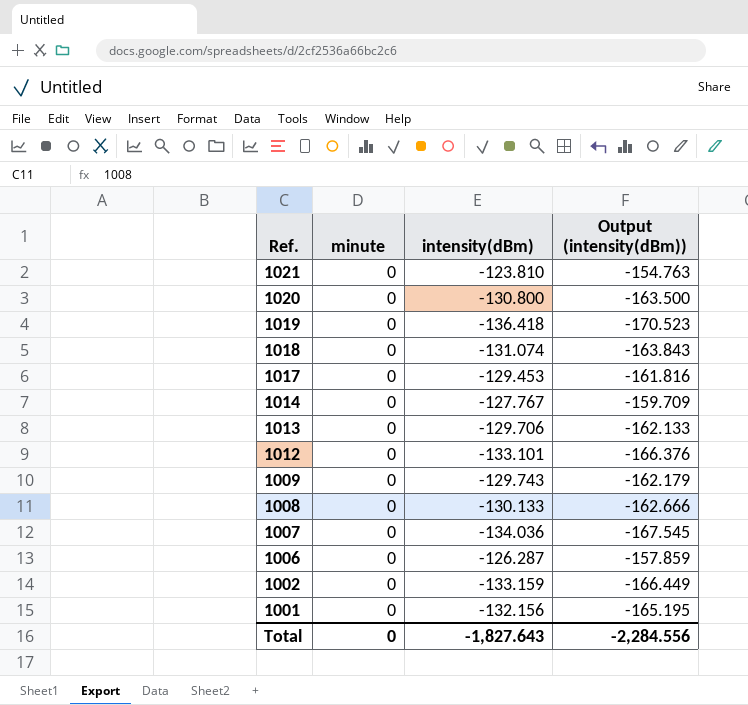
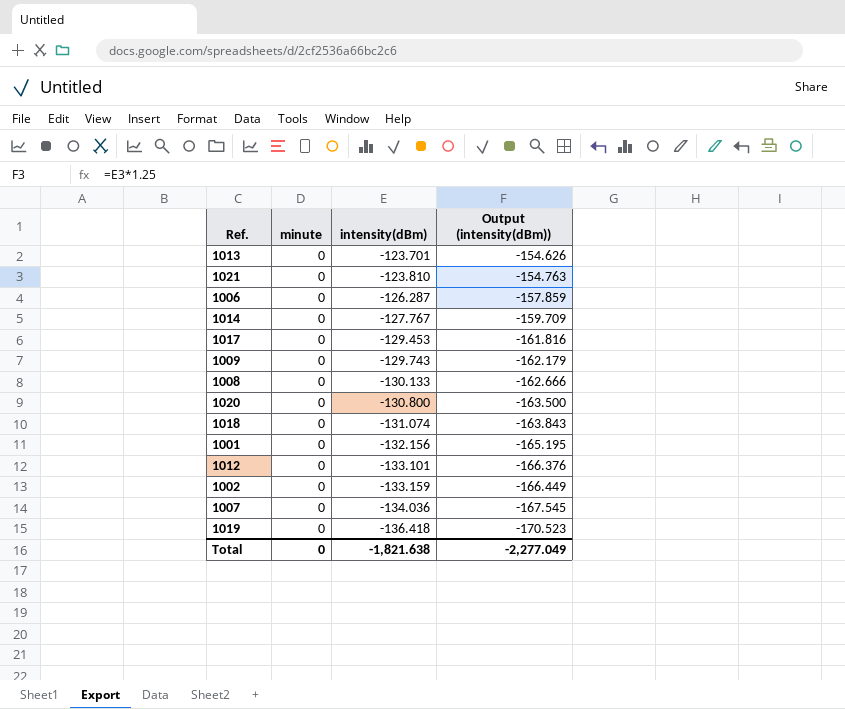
row order: Ref. descending -> intensity(dBm) descending
1013 | intensity(dBm): -129.706 -> -123.701
1013 | Output (intensity(dBm)): -162.133 -> -154.626
Total | intensity(dBm): -1,827.643 -> -1,821.638
Total | Output (intensity(dBm)): -2,284.556 -> -2,277.049

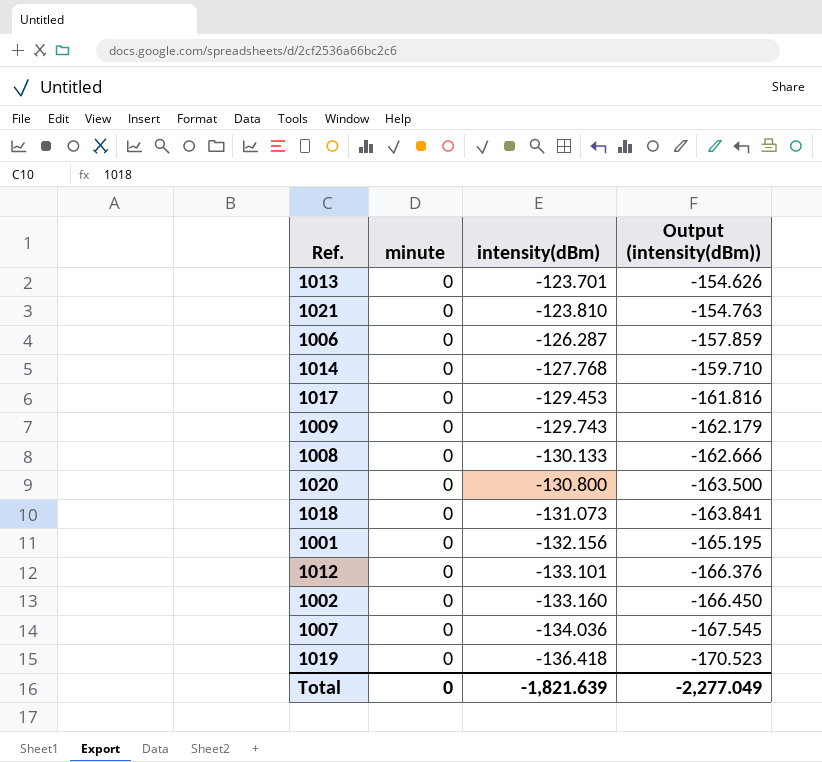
1014 | intensity(dBm): -127.767 -> -127.768
1014 | Output (intensity(dBm)): -159.709 -> -159.710
1018 | intensity(dBm): -131.074 -> -131.073
1018 | Output (intensity(dBm)): -163.843 -> -163.841
1002 | intensity(dBm): -133.159 -> -133.160
1002 | Output (intensity(dBm)): -166.449 -> -166.450
Total | intensity(dBm): -1,821.638 -> -1,821.639

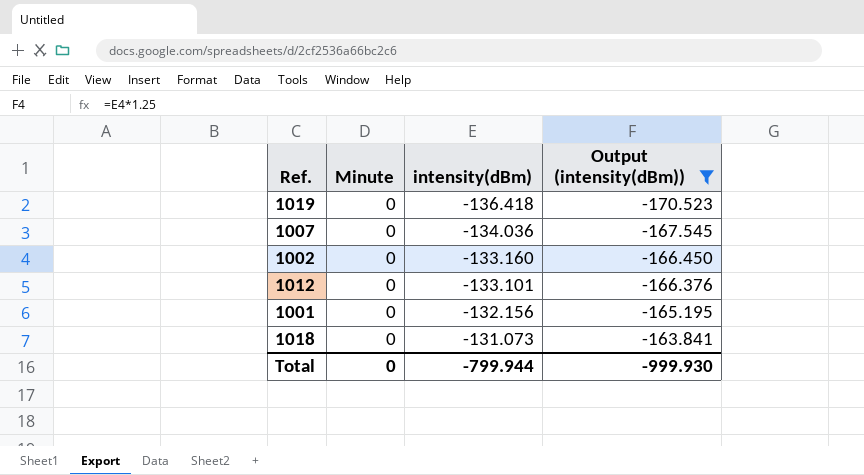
filter: none -> Output (intensity(dBm)) <= -163.841
row order: intensity(dBm) descending -> intensity(dBm) ascending
column name: minute -> Minute
Total | intensity(dBm): -1,821.639 -> -799.944
Total | Output (intensity(dBm)): -2,277.049 -> -999.930

